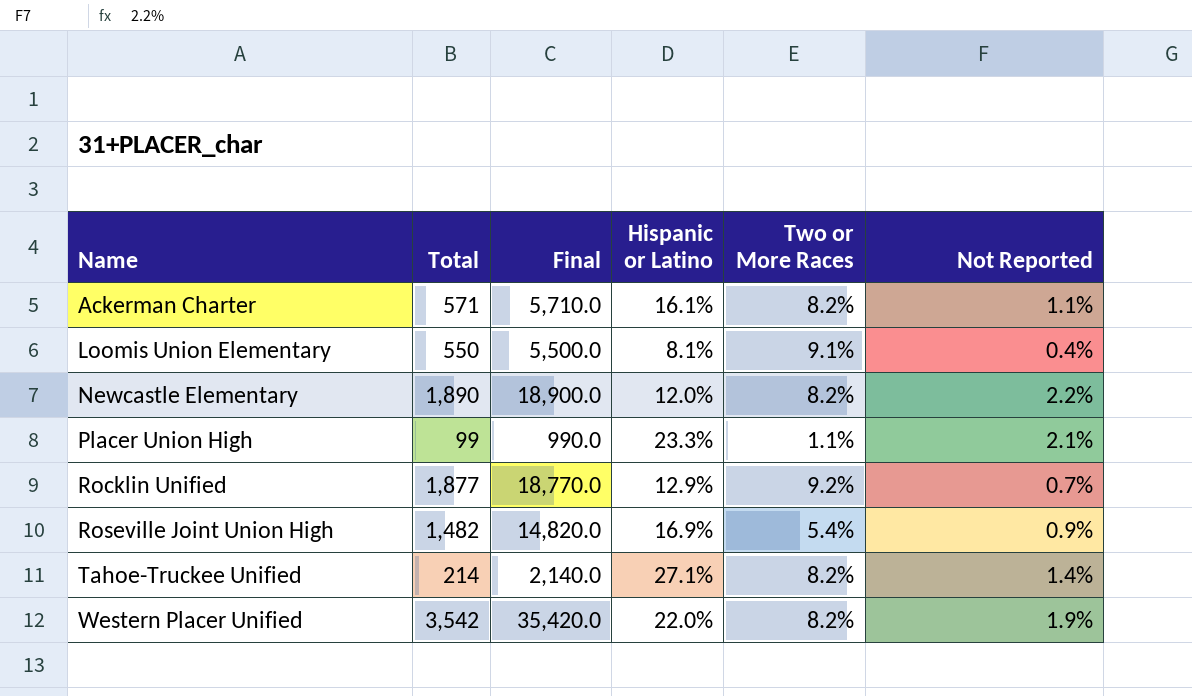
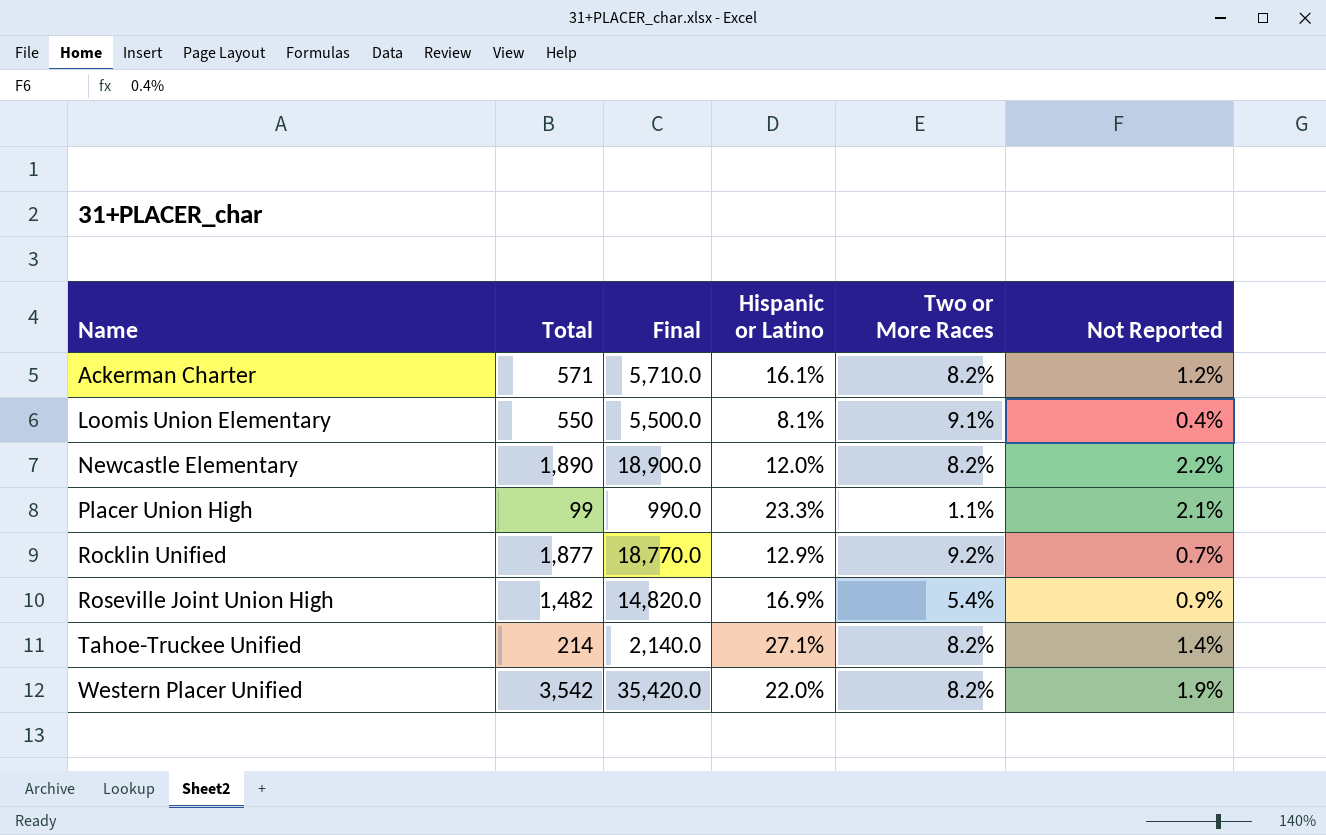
Ackerman Charter | Not Reported: 1.1% -> 1.2%

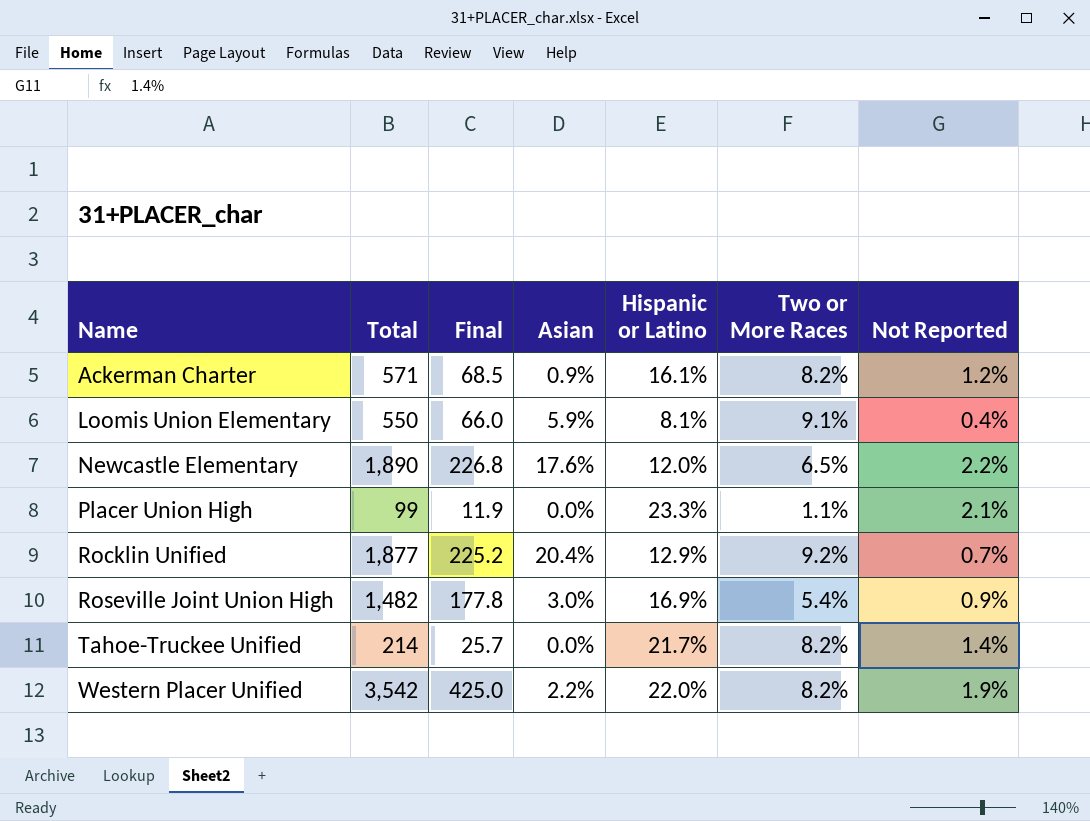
column Final | formula: [Total] * 10 -> [Total] * 0.12
column Asian | position: none -> 4
Newcastle Elementary | Two or More Races: 8.2% -> 6.5%
Tahoe-Truckee Unified | Hispanic or Latino: 27.1% -> 21.7%

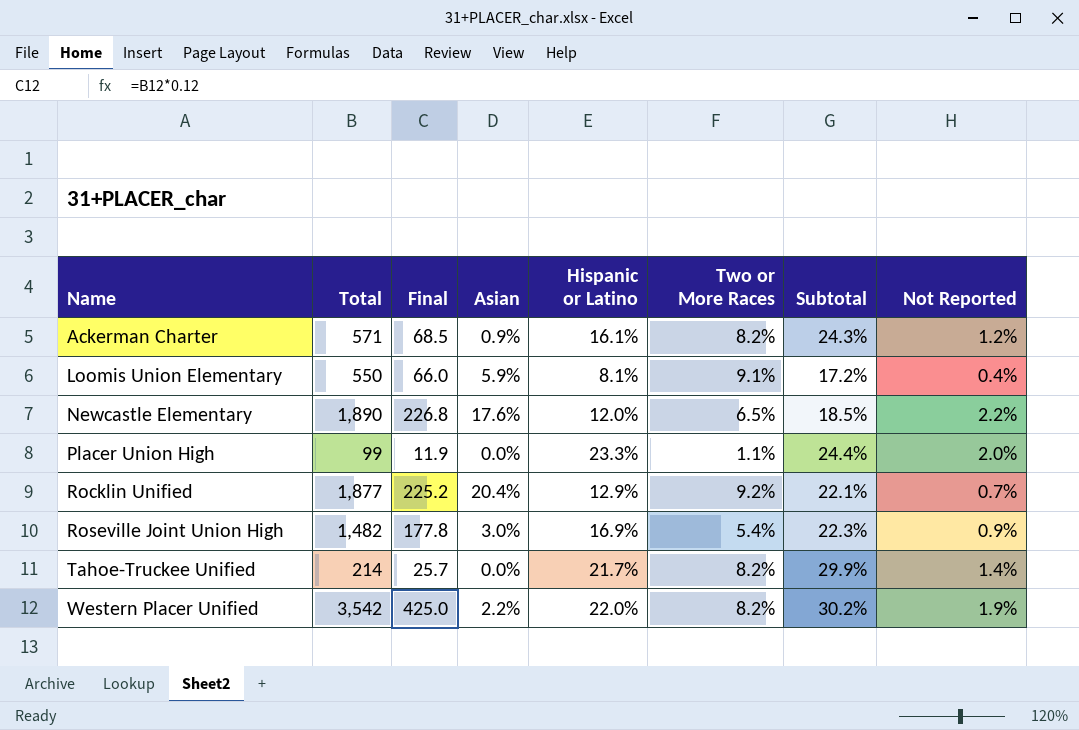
column Subtotal | formula: none -> [Hispanic or Latino] + [Two or More Races]
Placer Union High | Not Reported: 2.1% -> 2.0%

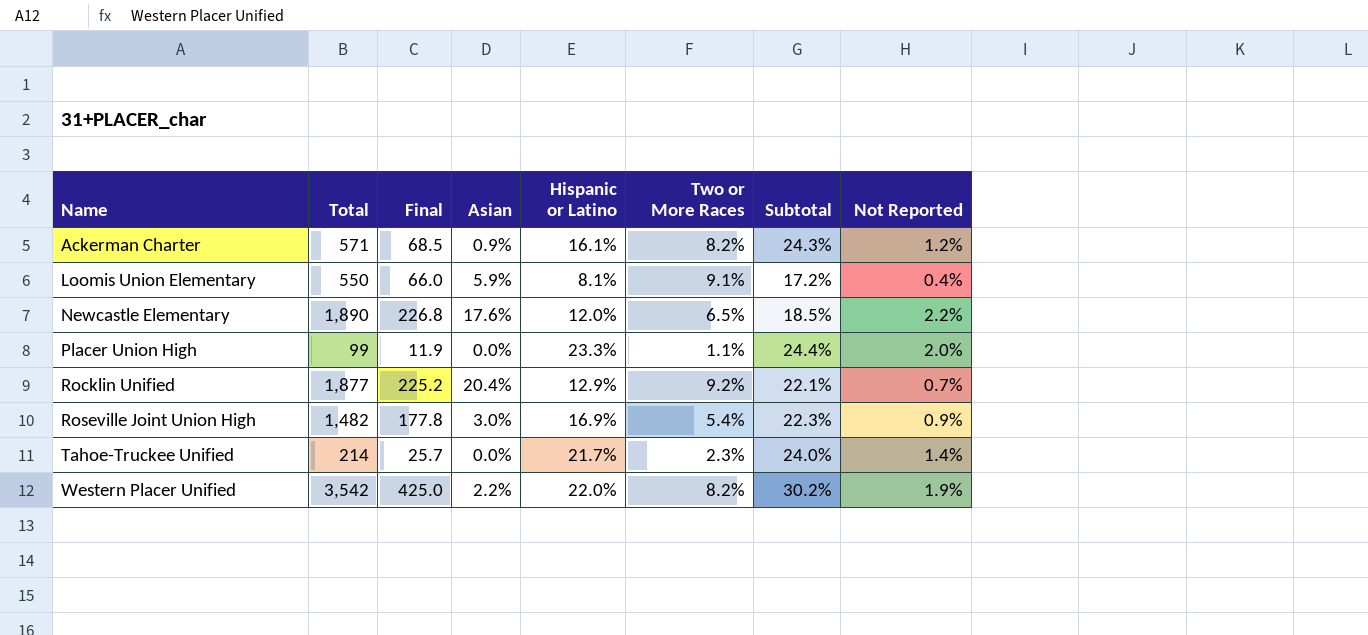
Tahoe-Truckee Unified | Two or More Races: 8.2% -> 2.3%
Tahoe-Truckee Unified | Subtotal: 29.9% -> 24.0%

